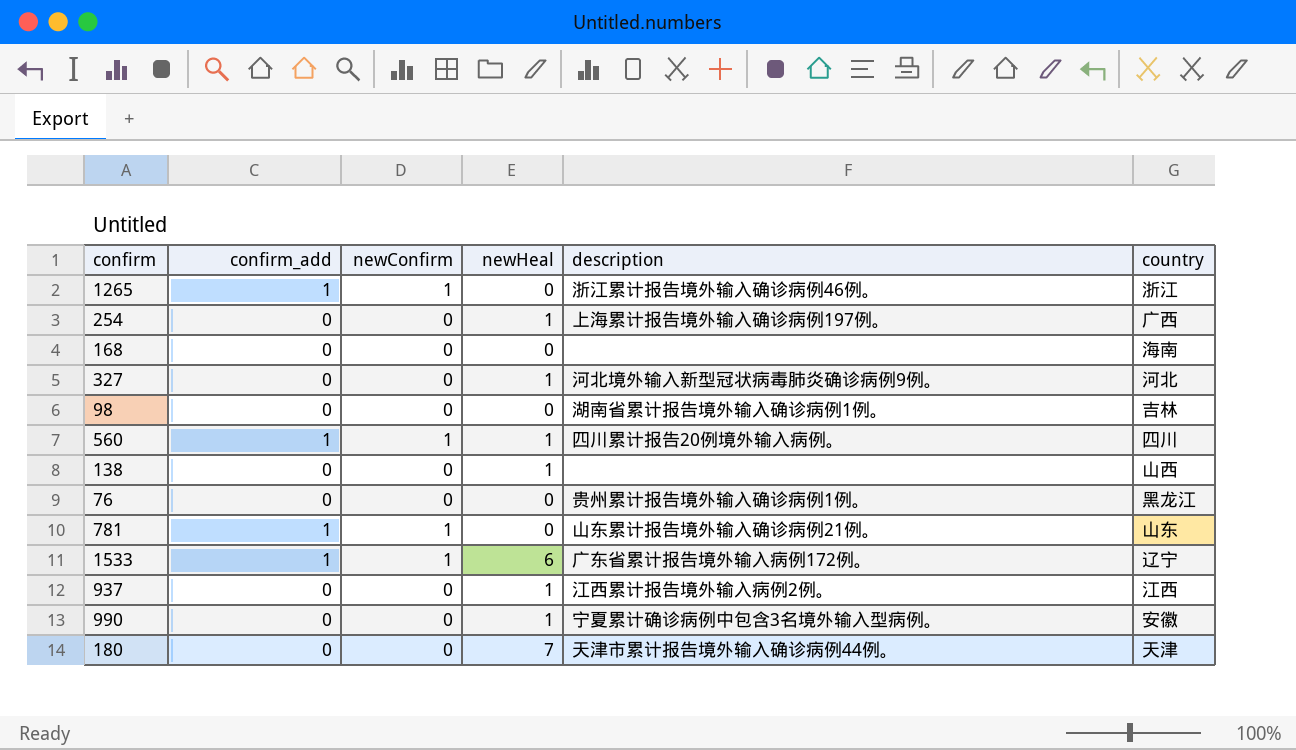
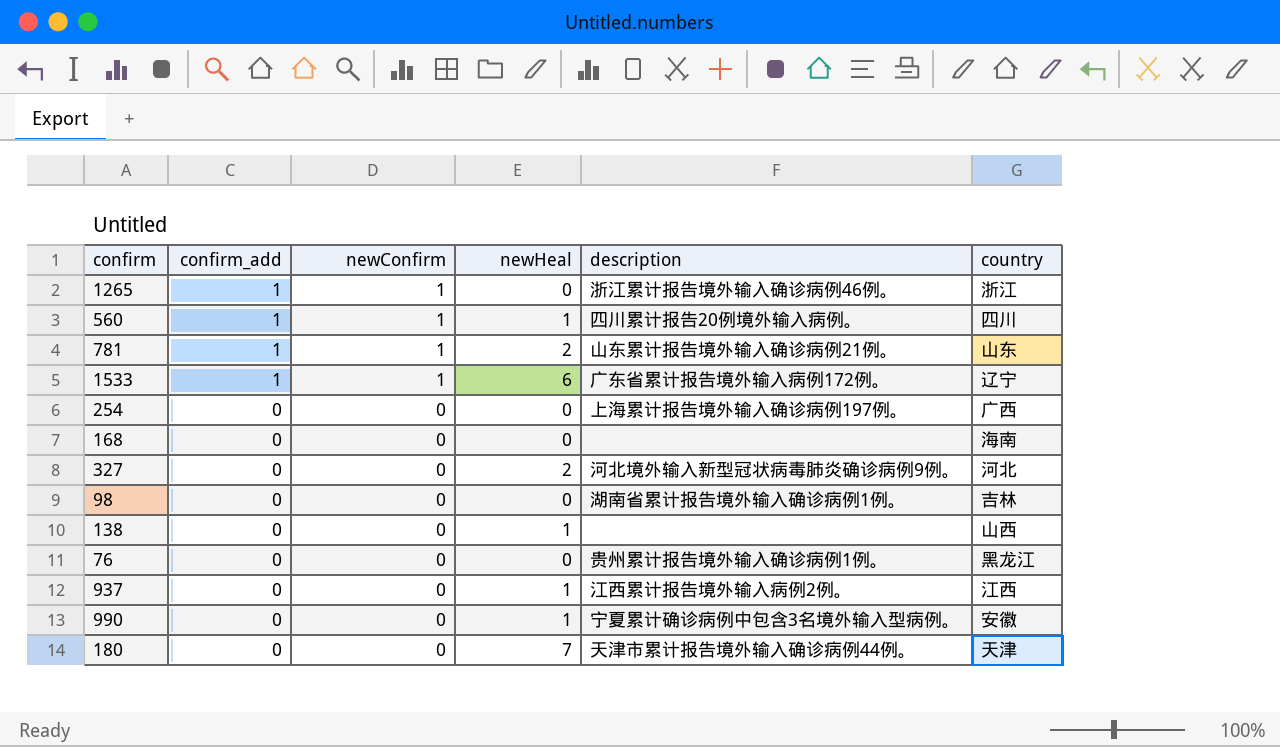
row order: none -> confirm_add descending
781 | newHeal: 0 -> 2
254 | newHeal: 1 -> 0
327 | newHeal: 1 -> 2

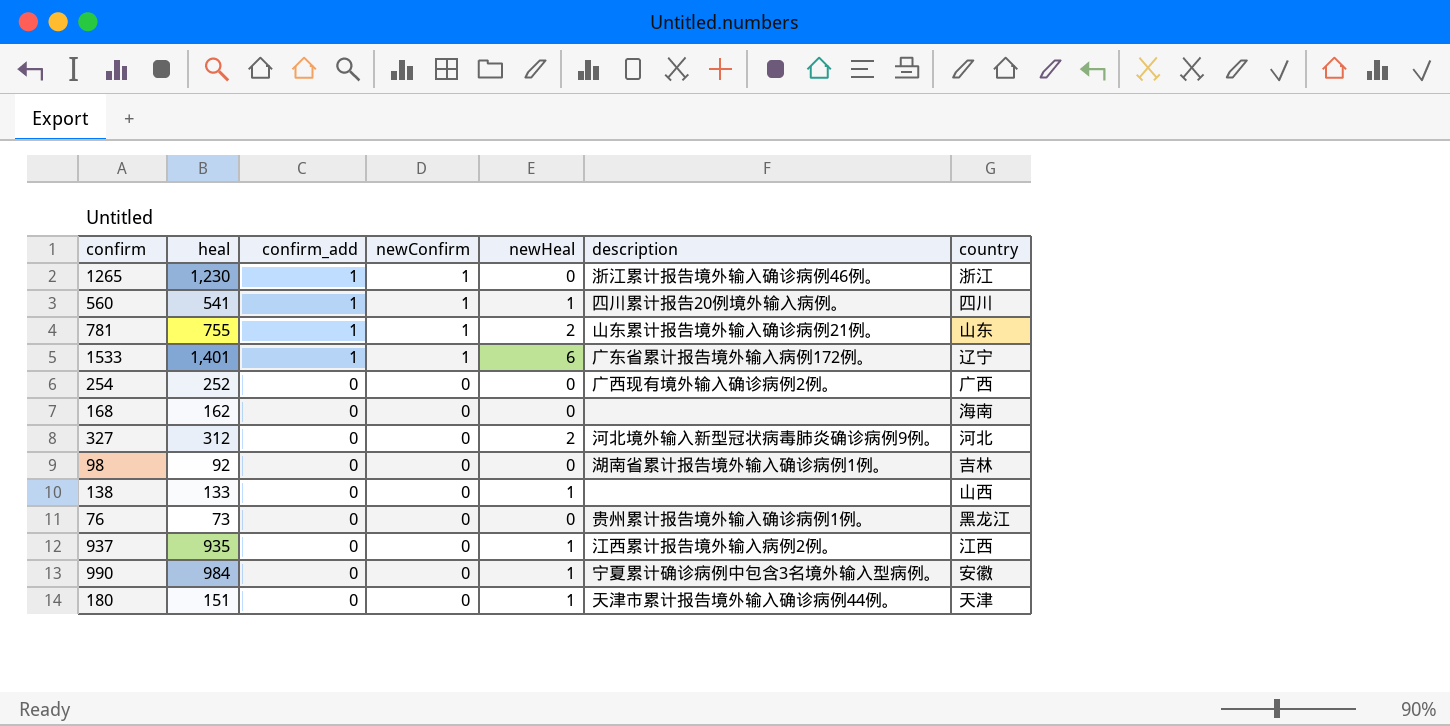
column heal | position: none -> 2
254 | description: 上海累计报告境外输入确诊病例197例。 -> 广西现有境外输入确诊病例2例。
180 | newHeal: 7 -> 1

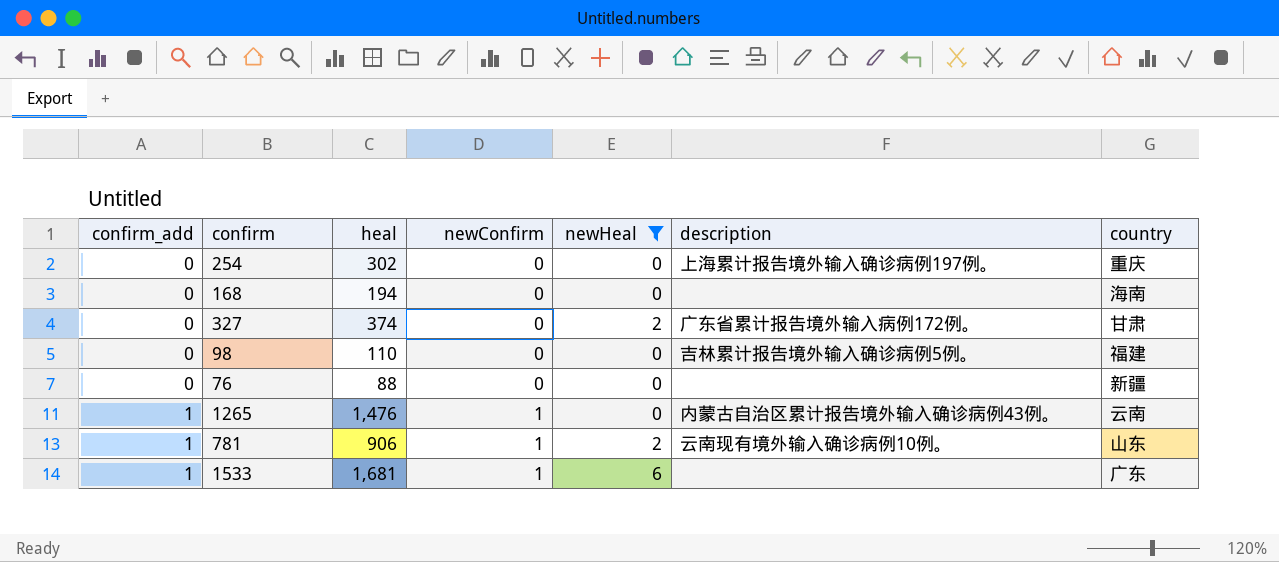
filter: none -> newHeal != 1
row order: confirm_add descending -> confirm_add ascending
column confirm_add | position: 3 -> 1
254 | heal: 252 -> 302
254 | description: 广西现有境外输入确诊病例2例。 -> 上海累计报告境外输入确诊病例197例。
254 | country: 广西 -> 重庆
168 | heal: 162 -> 194
327 | heal: 312 -> 374
327 | description: 河北境外输入新型冠状病毒肺炎确诊病例9例。 -> 广东省累计报告境外输入病例172例。
327 | country: 河北 -> 甘肃
98 | heal: 92 -> 110
98 | description: 湖南省累计报告境外输入确诊病例1例。 -> 吉林累计报告境外输入确诊病例5例。
98 | country: 吉林 -> 福建
76 | heal: 73 -> 88
76 | description: 贵州累计报告境外输入确诊病例1例。 -> none
76 | country: 黑龙江 -> 新疆
1265 | heal: 1,230 -> 1,476
1265 | description: 浙江累计报告境外输入确诊病例46例。 -> 内蒙古自治区累计报告境外输入确诊病例43例。
1265 | country: 浙江 -> 云南
781 | heal: 755 -> 906
781 | description: 山东累计报告境外输入确诊病例21例。 -> 云南现有境外输入确诊病例10例。
1533 | heal: 1,401 -> 1,681
1533 | description: 广东省累计报告境外输入病例172例。 -> none
1533 | country: 辽宁 -> 广东

